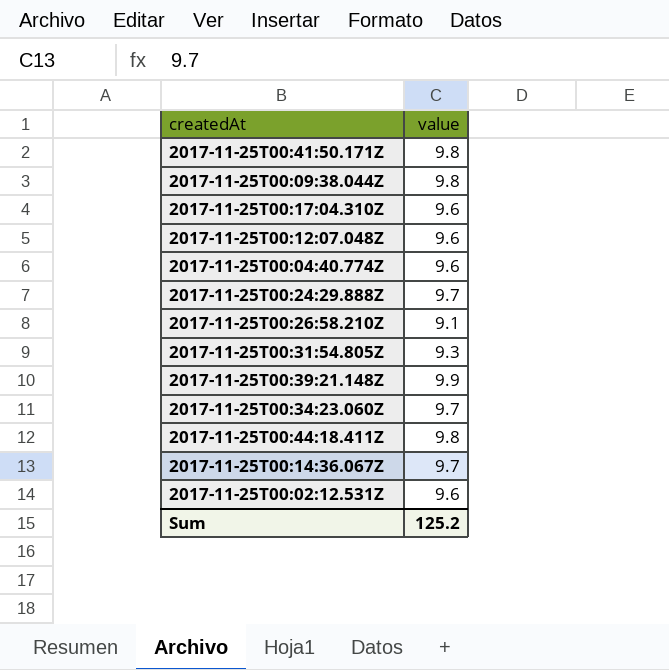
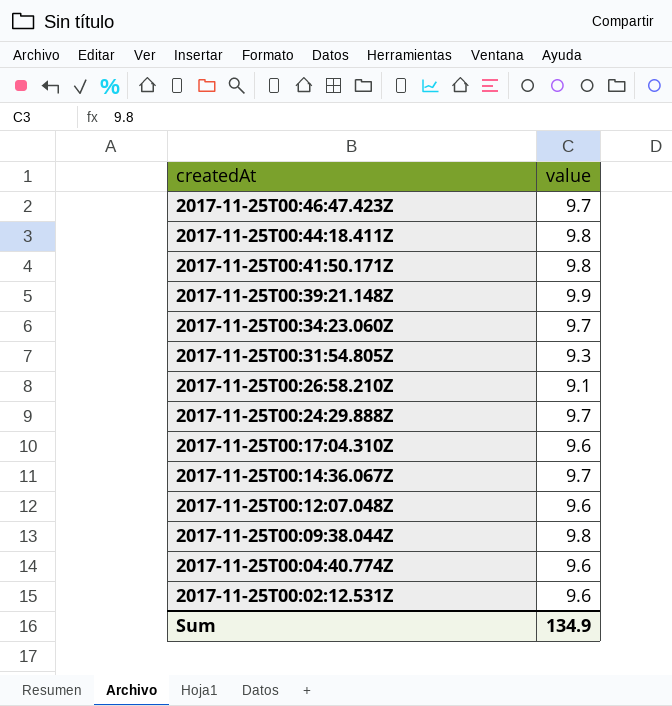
row order: none -> createdAt descending
row 2017-11-25T00:46:47.423Z: none -> 9.7
Sum | value: 125.2 -> 134.9

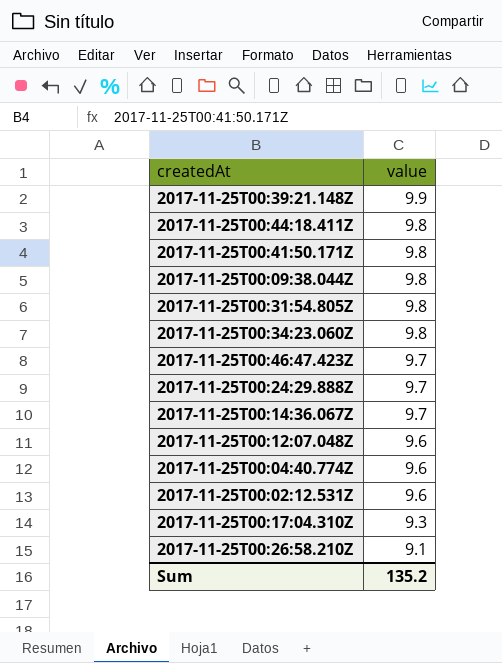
row order: createdAt descending -> value descending
2017-11-25T00:31:54.805Z | value: 9.3 -> 9.8
2017-11-25T00:34:23.060Z | value: 9.7 -> 9.8
2017-11-25T00:17:04.310Z | value: 9.6 -> 9.3
Sum | value: 134.9 -> 135.2

